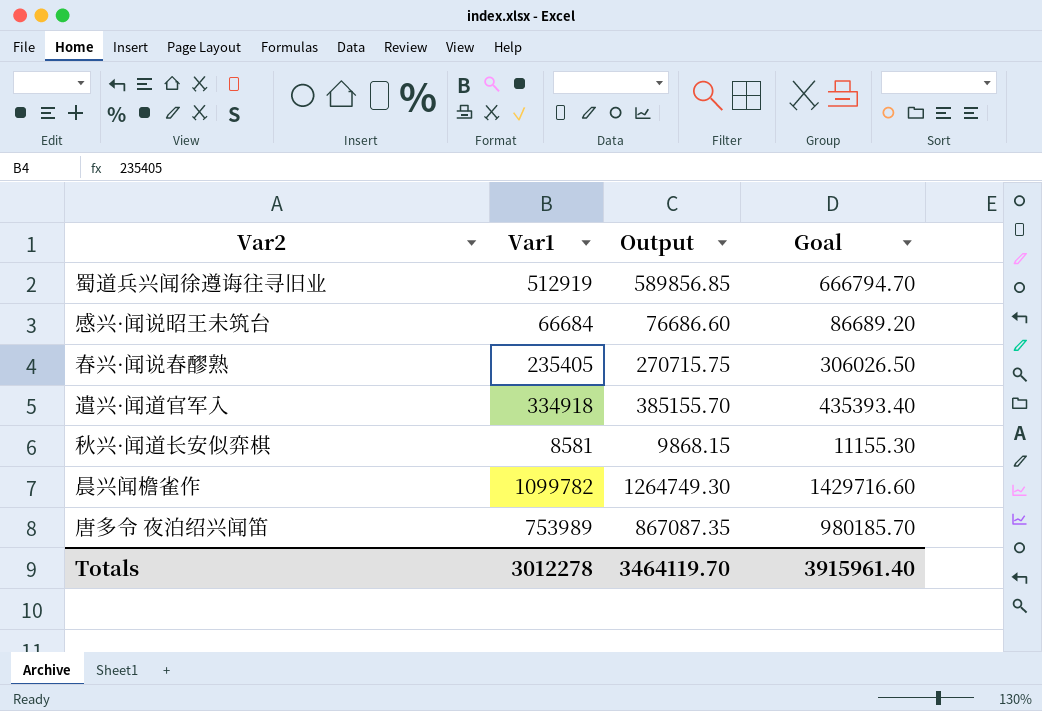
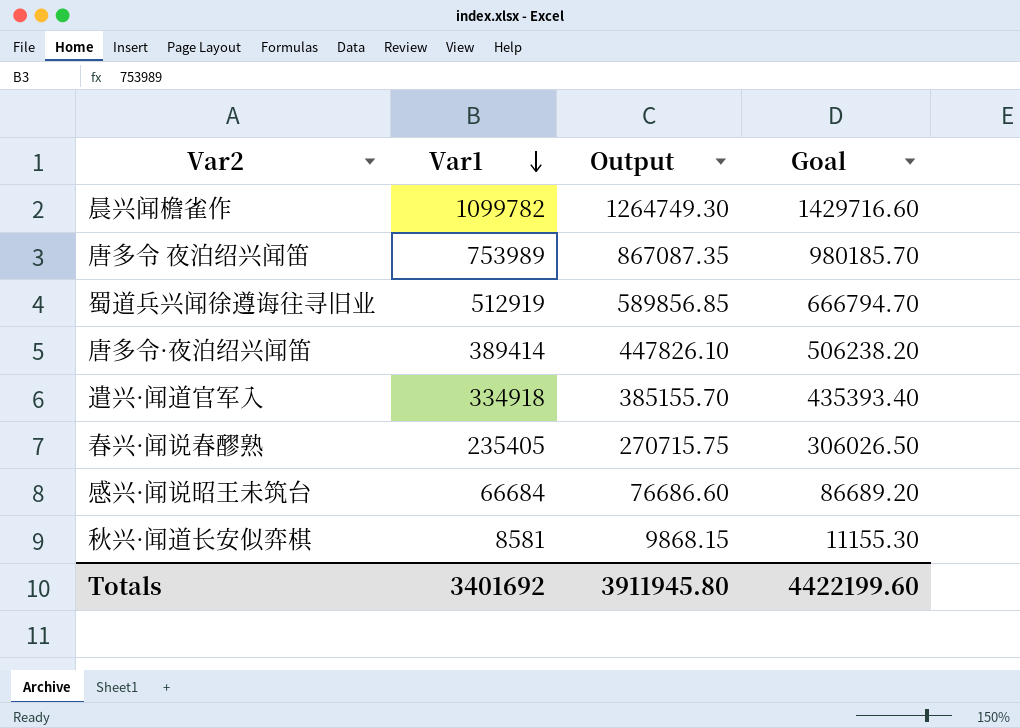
row order: none -> Var1 descending
row 唐多令·夜泊绍兴闻笛: none -> 389414 | 447826.10 | 506238.20
Totals | Var1: 3012278 -> 3401692
Totals | Output: 3464119.70 -> 3911945.80
Totals | Goal: 3915961.40 -> 4422199.60

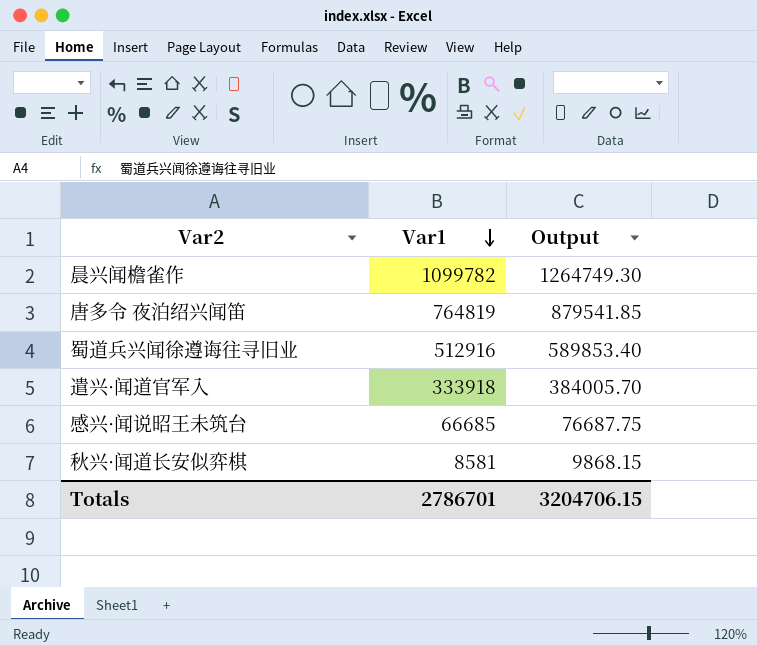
column Goal | formula: [Var1] * 1.3 -> none
row 唐多令·夜泊绍兴闻笛: 389414 | 447826.10 | 506238.20 -> none
row 春兴·闻说春醪熟: 235405 | 270715.75 | 306026.50 -> none
唐多令 夜泊绍兴闻笛 | Var1: 753989 -> 764819
唐多令 夜泊绍兴闻笛 | Output: 867087.35 -> 879541.85
蜀道兵兴闻徐遵诲往寻旧业 | Var1: 512919 -> 512916
蜀道兵兴闻徐遵诲往寻旧业 | Output: 589856.85 -> 589853.40
遣兴·闻道官军入 | Var1: 334918 -> 333918
遣兴·闻道官军入 | Output: 385155.70 -> 384005.70
感兴·闻说昭王未筑台 | Var1: 66684 -> 66685
感兴·闻说昭王未筑台 | Output: 76686.60 -> 76687.75
Totals | Var1: 3401692 -> 2786701
Totals | Output: 3911945.80 -> 3204706.15

